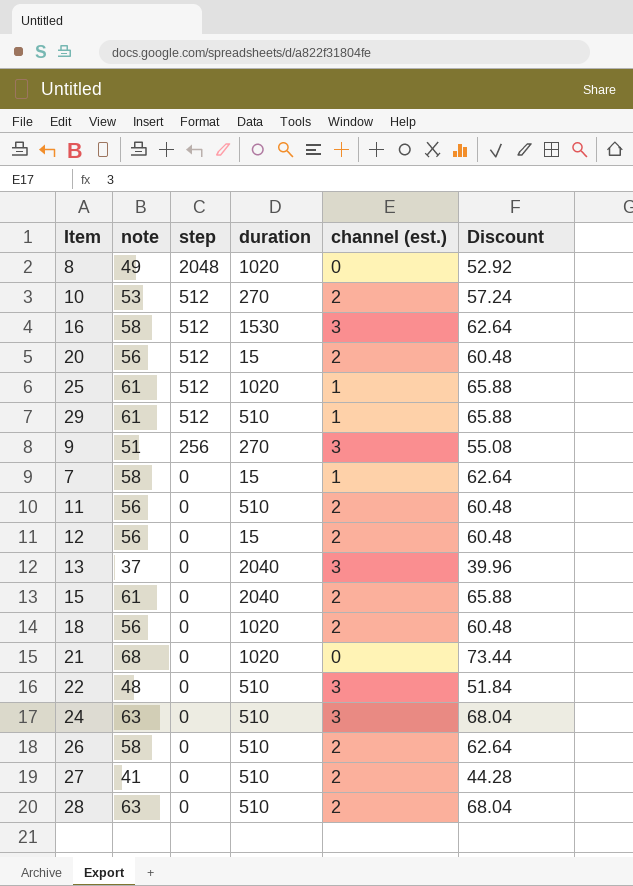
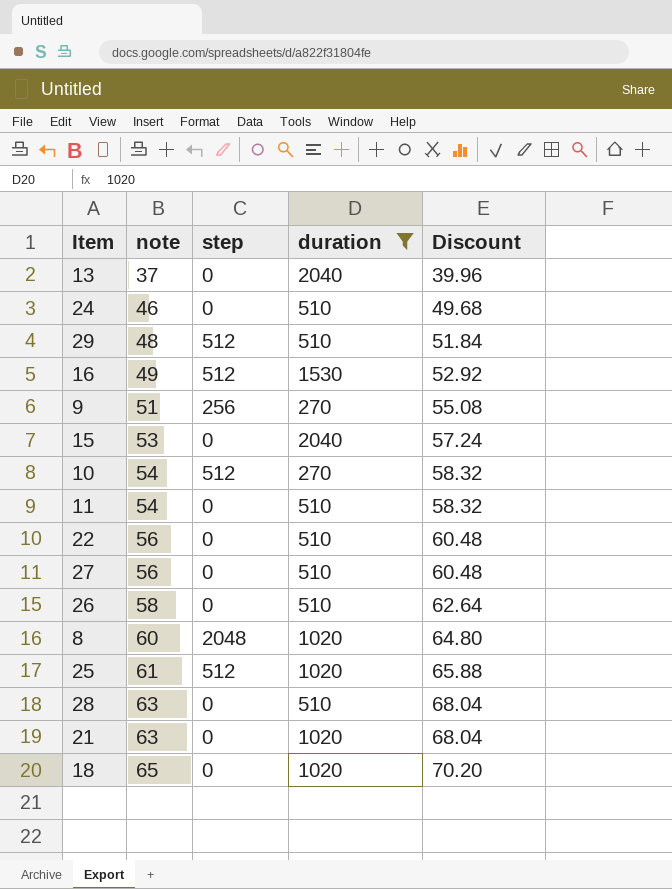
filter: none -> duration != 15
row order: step descending -> note ascending
column channel (est.) | position: 5 -> none
24 | note: 63 -> 46
24 | Discount: 68.04 -> 49.68
29 | note: 61 -> 48
29 | Discount: 65.88 -> 51.84
16 | note: 58 -> 49
16 | Discount: 62.64 -> 52.92
15 | note: 61 -> 53
15 | Discount: 65.88 -> 57.24
10 | note: 53 -> 54
10 | Discount: 57.24 -> 58.32
11 | note: 56 -> 54
11 | Discount: 60.48 -> 58.32
22 | note: 48 -> 56
22 | Discount: 51.84 -> 60.48
27 | note: 41 -> 56
27 | Discount: 44.28 -> 60.48
8 | note: 49 -> 60
8 | Discount: 52.92 -> 64.80
21 | note: 68 -> 63
21 | Discount: 73.44 -> 68.04
18 | note: 56 -> 65
18 | Discount: 60.48 -> 70.20

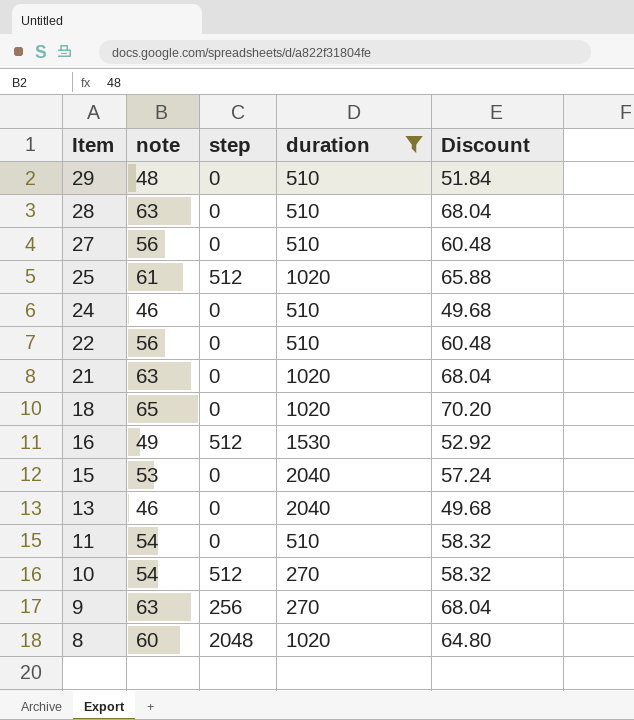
row order: note ascending -> Item descending
row 26: 58 | 0 | 510 | 62.64 -> none
29 | step: 512 -> 0
13 | note: 37 -> 46
13 | Discount: 39.96 -> 49.68
9 | note: 51 -> 63
9 | Discount: 55.08 -> 68.04

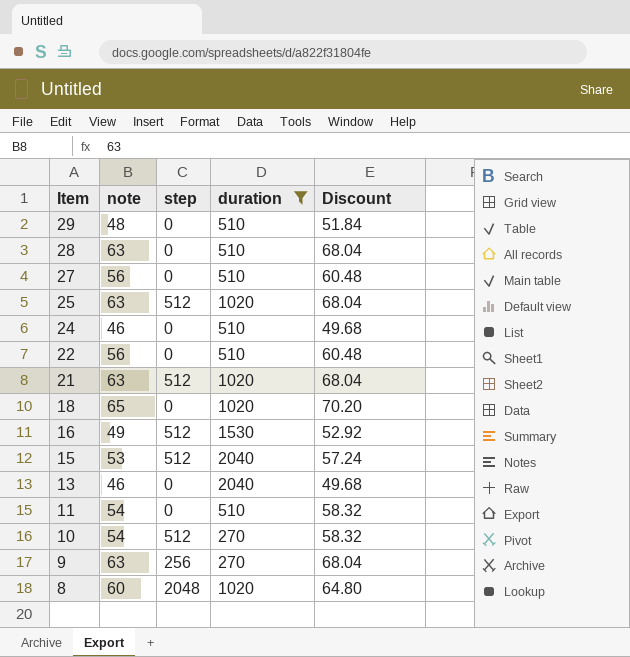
25 | note: 61 -> 63
25 | Discount: 65.88 -> 68.04
21 | step: 0 -> 512
15 | step: 0 -> 512

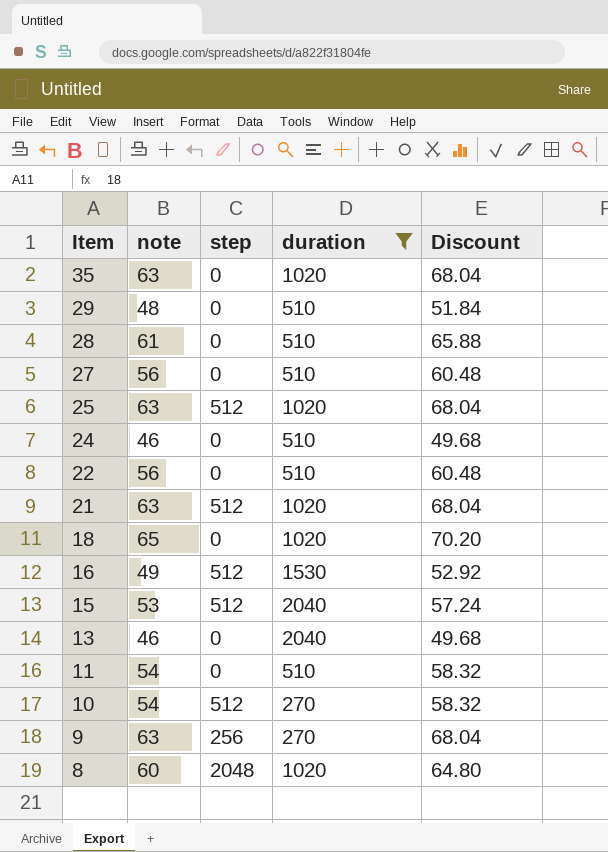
row 35: none -> 63 | 0 | 1020 | 68.04
28 | note: 63 -> 61
28 | Discount: 68.04 -> 65.88

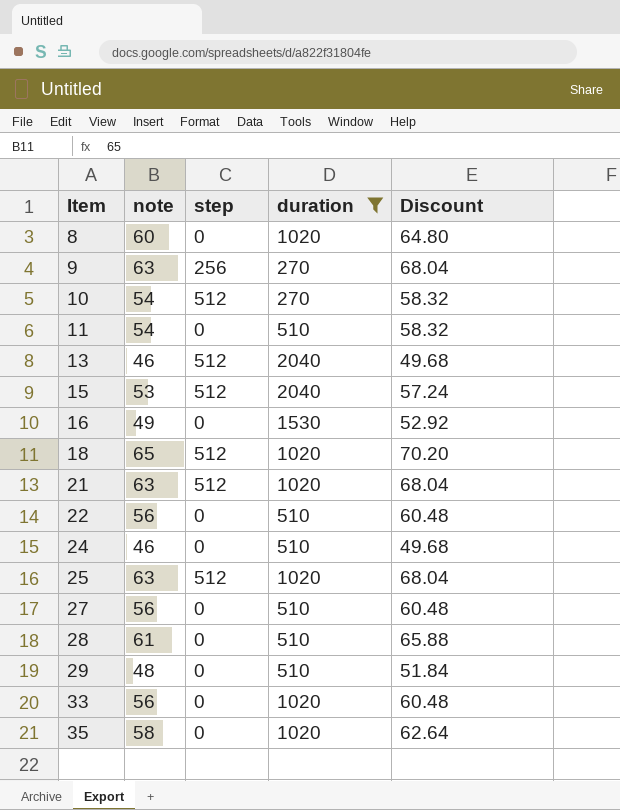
row order: Item descending -> Item ascending
8 | step: 2048 -> 0
13 | step: 0 -> 512
16 | step: 512 -> 0
18 | step: 0 -> 512
row 33: none -> 56 | 0 | 1020 | 60.48
35 | note: 63 -> 58
35 | Discount: 68.04 -> 62.64

